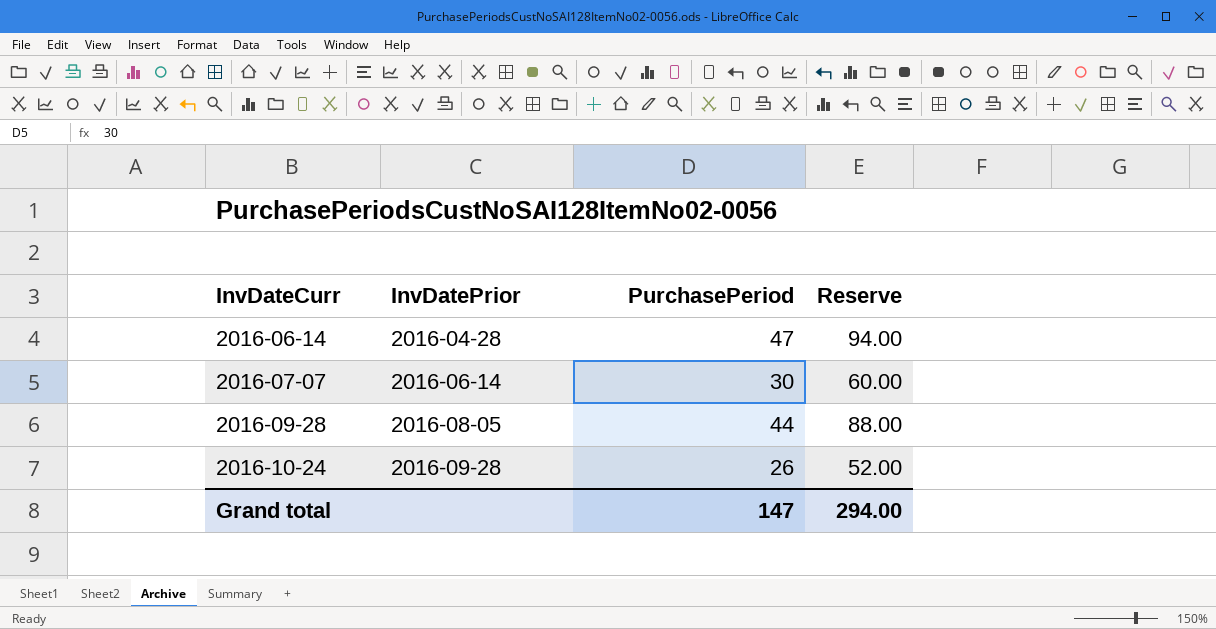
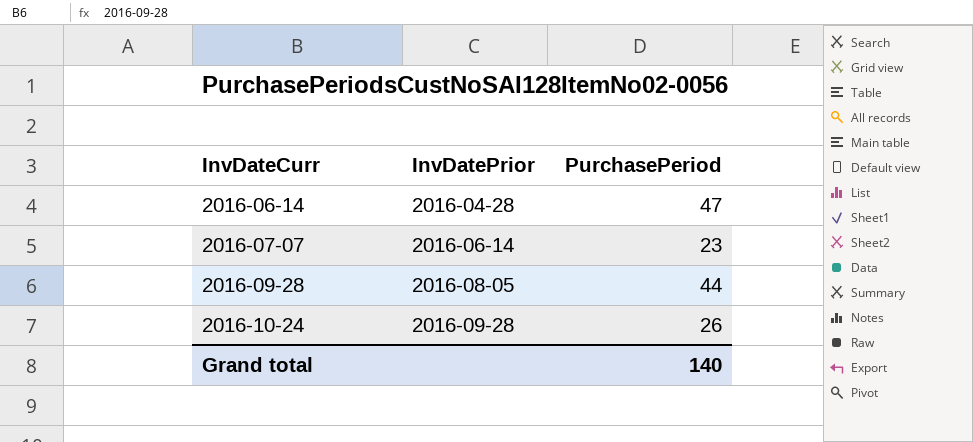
column Reserve | formula: [PurchasePeriod] * 2 -> none
2016-07-07 | PurchasePeriod: 30 -> 23
Grand total | PurchasePeriod: 147 -> 140

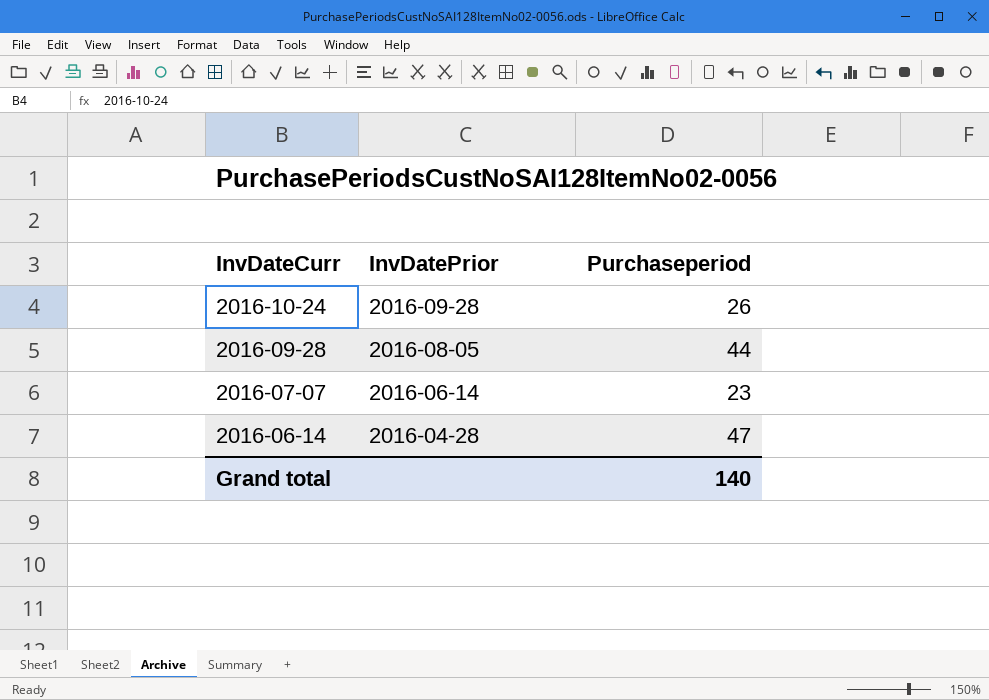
row order: InvDateCurr ascending -> InvDateCurr descending
column name: PurchasePeriod -> Purchaseperiod

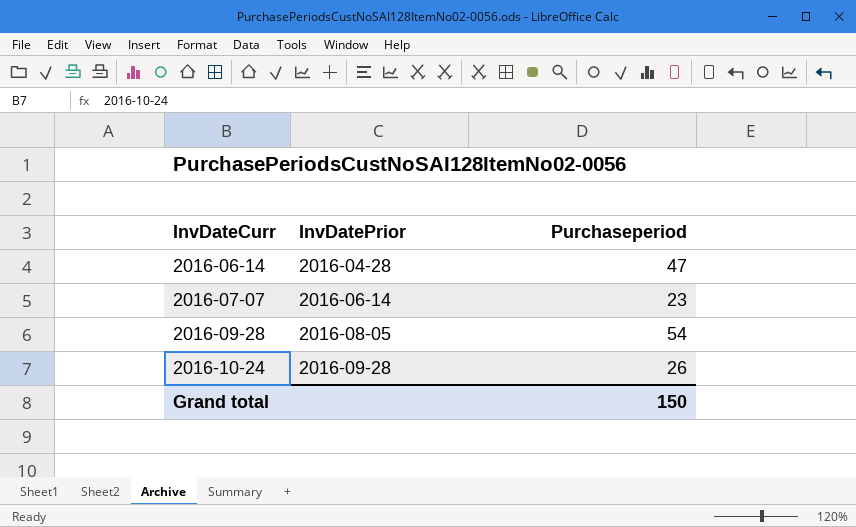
row order: InvDateCurr descending -> InvDateCurr ascending
2016-09-28 | Purchaseperiod: 44 -> 54
Grand total | Purchaseperiod: 140 -> 150

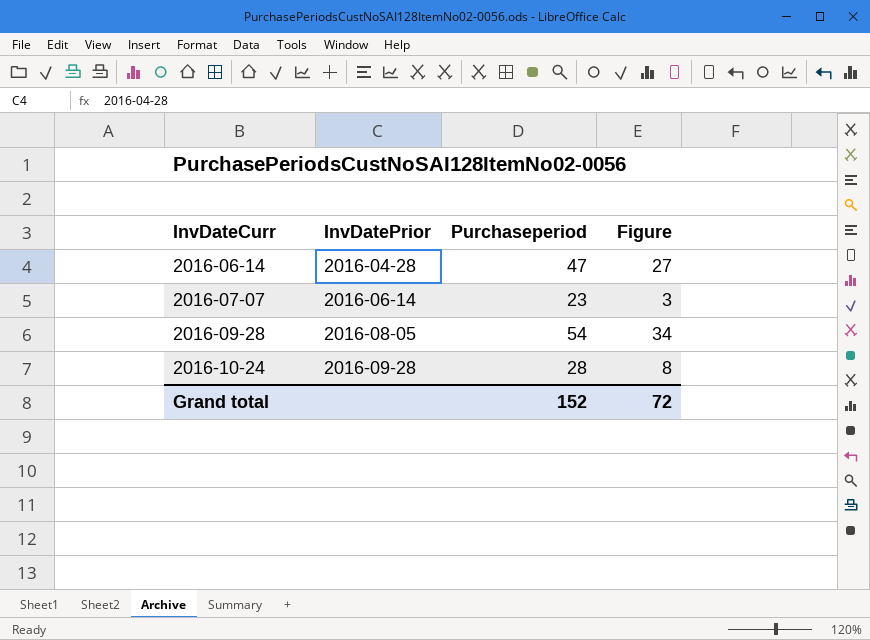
column Figure | formula: none -> [Purchaseperiod] - 20
2016-10-24 | Purchaseperiod: 26 -> 28
Grand total | Purchaseperiod: 150 -> 152

